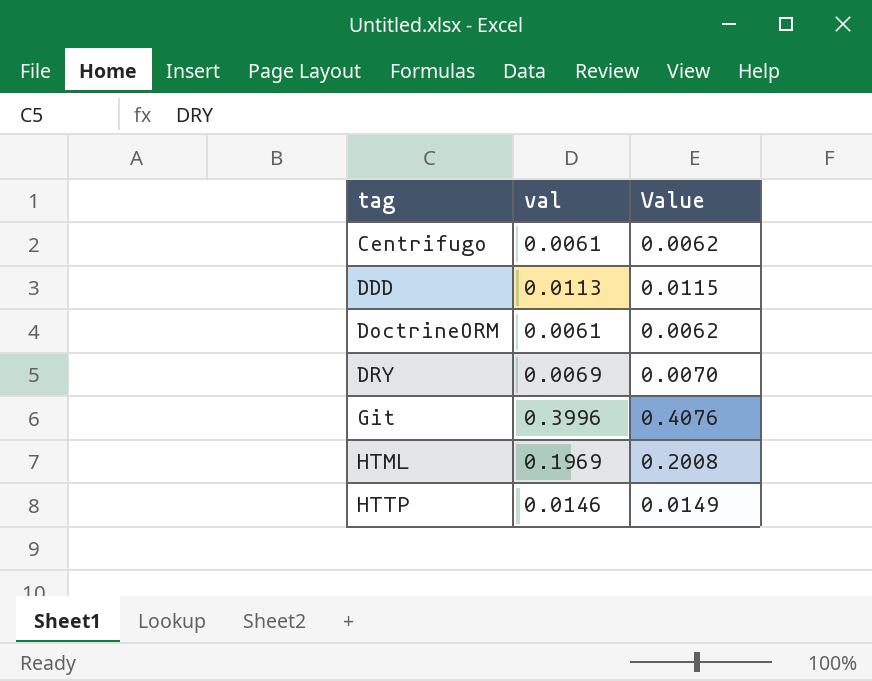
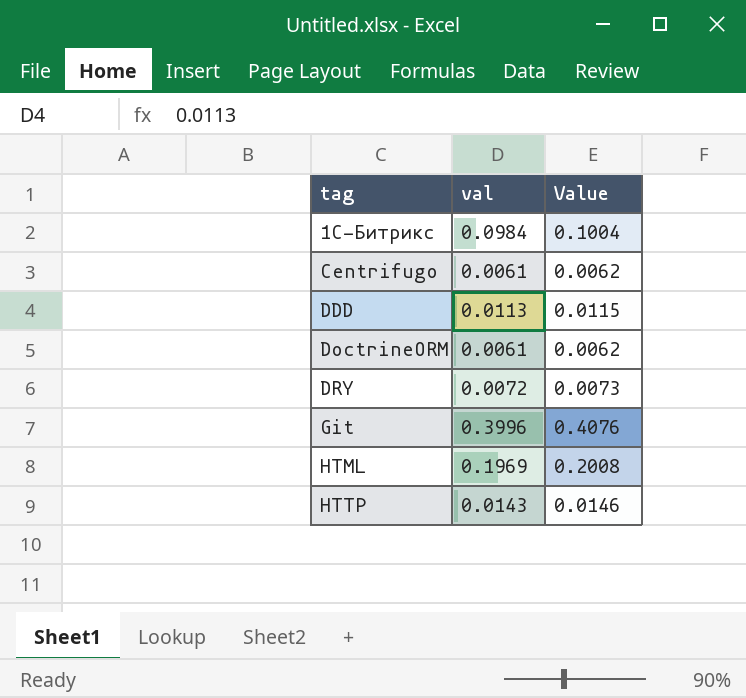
row 1С-Битрикс: none -> 0.0984 | 0.1004
DRY | val: 0.0069 -> 0.0072
DRY | Value: 0.0070 -> 0.0073
HTTP | val: 0.0146 -> 0.0143
HTTP | Value: 0.0149 -> 0.0146

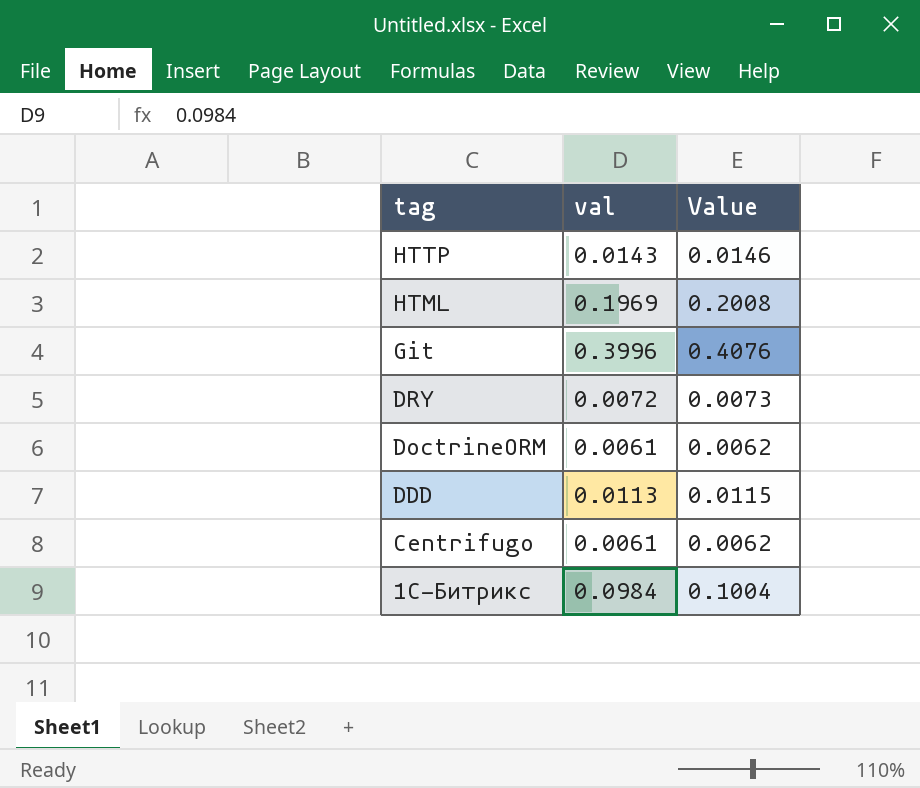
row order: tag ascending -> tag descending

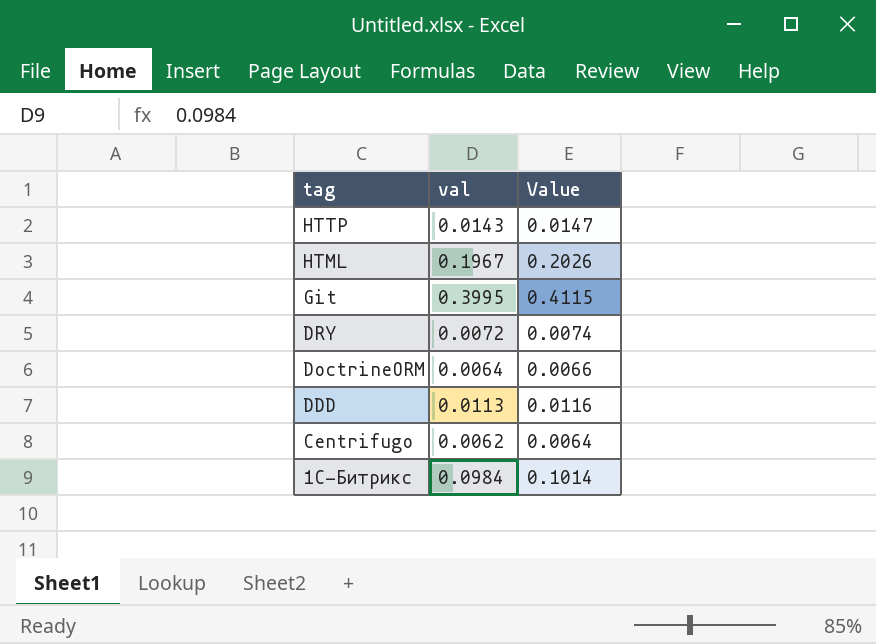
column Value | formula: [val] * 1.02 -> [val] * 1.03
HTML | val: 0.1969 -> 0.1967
Git | val: 0.3996 -> 0.3995
DoctrineORM | val: 0.0061 -> 0.0064
Centrifugo | val: 0.0061 -> 0.0062

